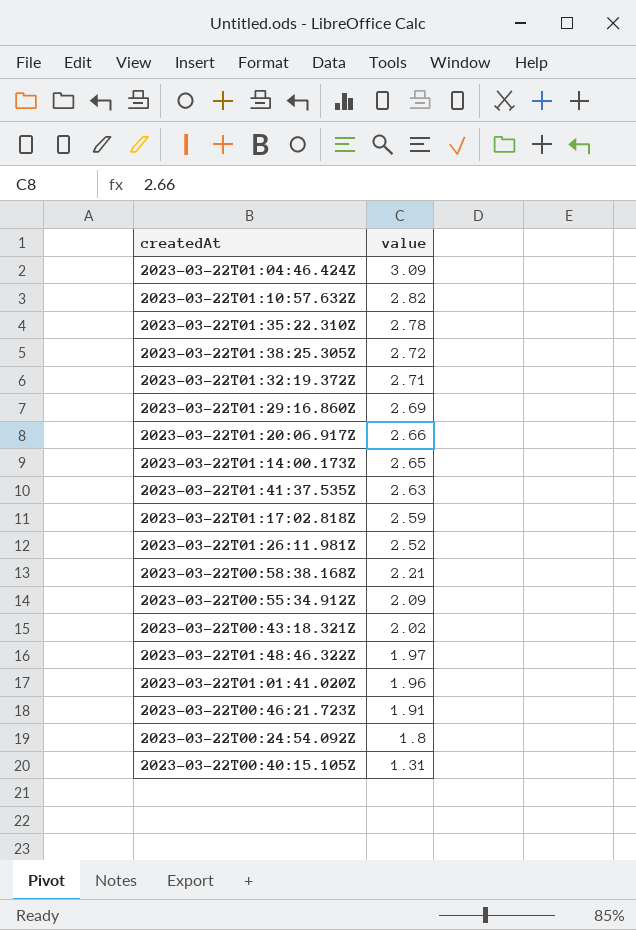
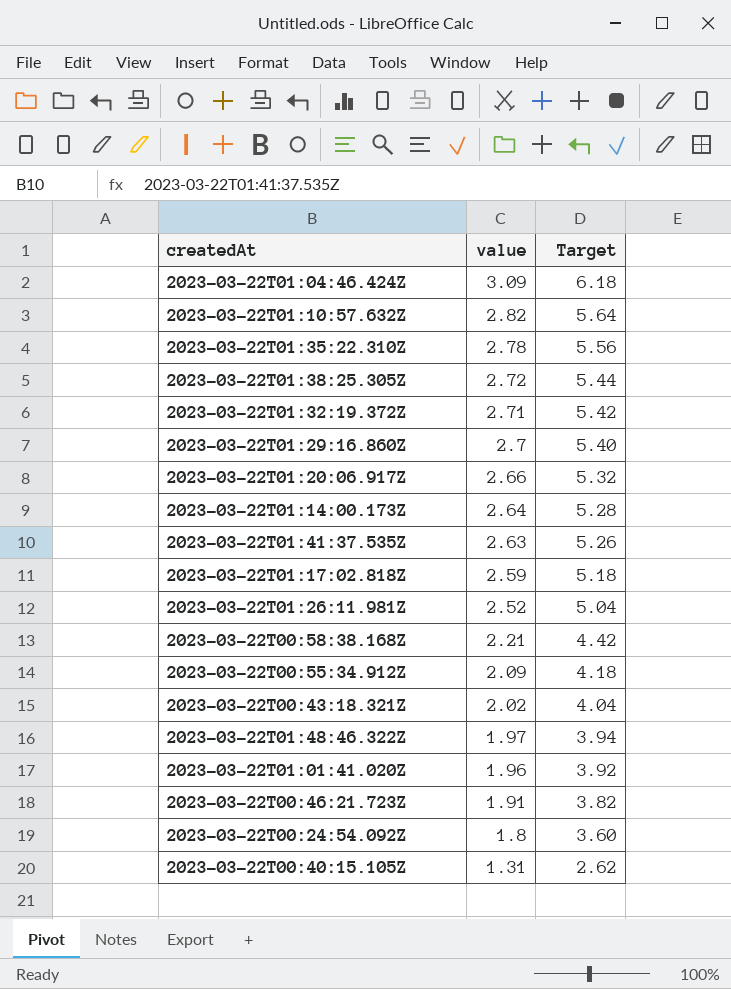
column Target | formula: none -> [value] * 2
2023-03-22T01:29:16.860Z | value: 2.69 -> 2.7
2023-03-22T01:14:00.173Z | value: 2.65 -> 2.64

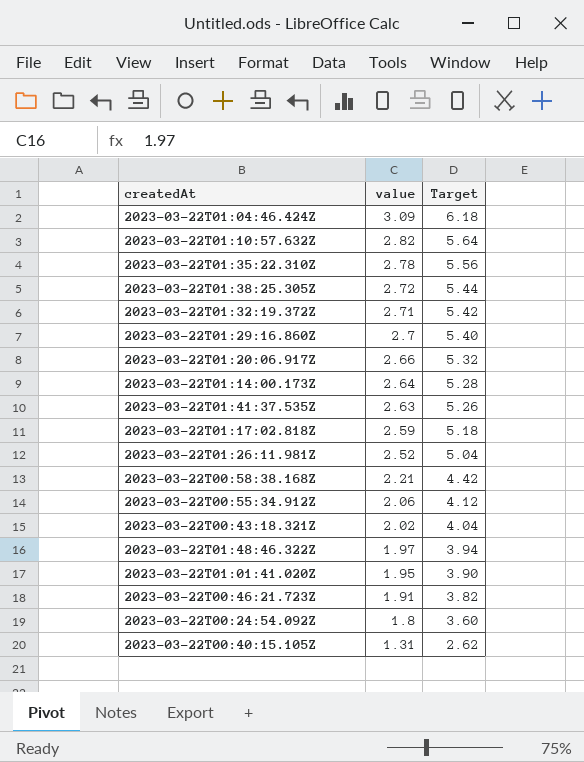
2023-03-22T00:55:34.912Z | value: 2.09 -> 2.06
2023-03-22T00:55:34.912Z | Target: 4.18 -> 4.12
2023-03-22T01:01:41.020Z | value: 1.96 -> 1.95
2023-03-22T01:01:41.020Z | Target: 3.92 -> 3.90

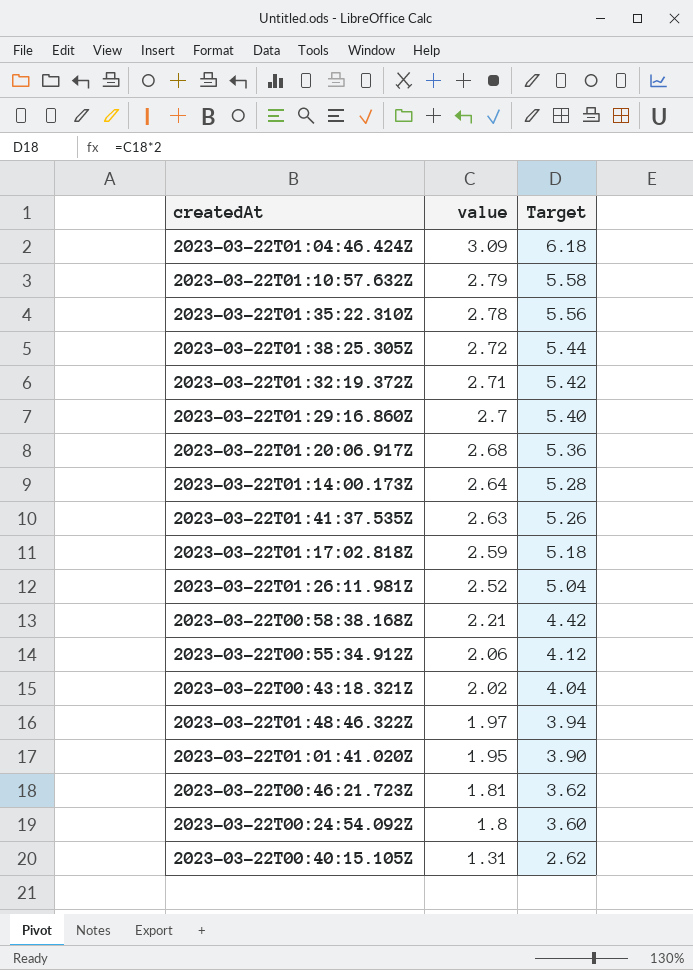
2023-03-22T01:10:57.632Z | value: 2.82 -> 2.79
2023-03-22T01:10:57.632Z | Target: 5.64 -> 5.58
2023-03-22T01:20:06.917Z | value: 2.66 -> 2.68
2023-03-22T01:20:06.917Z | Target: 5.32 -> 5.36
2023-03-22T00:46:21.723Z | value: 1.91 -> 1.81
2023-03-22T00:46:21.723Z | Target: 3.82 -> 3.62

